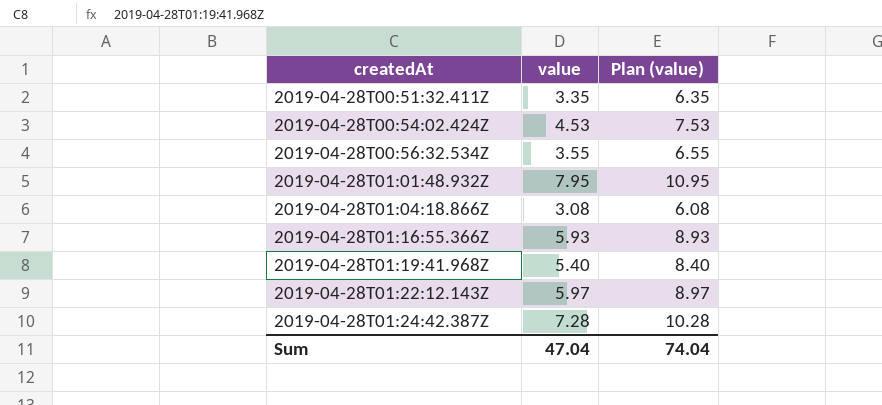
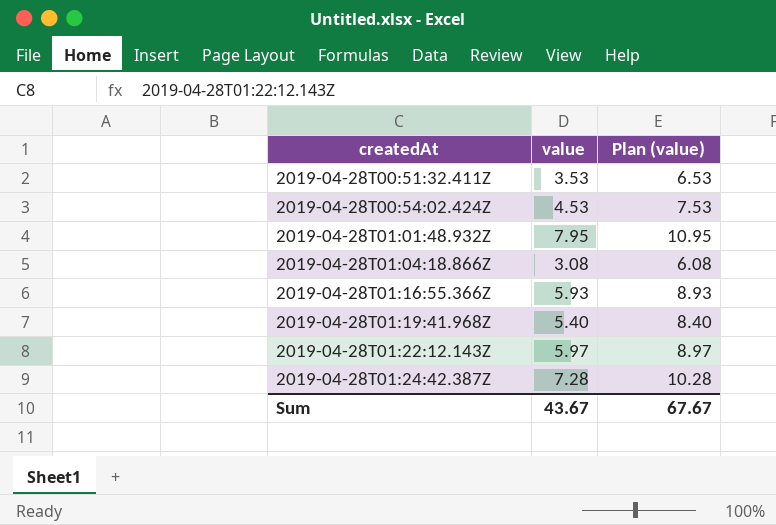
row 2019-04-28T00:56:32.534Z: 3.55 | 6.55 -> none
2019-04-28T00:51:32.411Z | value: 3.35 -> 3.53
2019-04-28T00:51:32.411Z | Plan (value): 6.35 -> 6.53
Sum | value: 47.04 -> 43.67
Sum | Plan (value): 74.04 -> 67.67

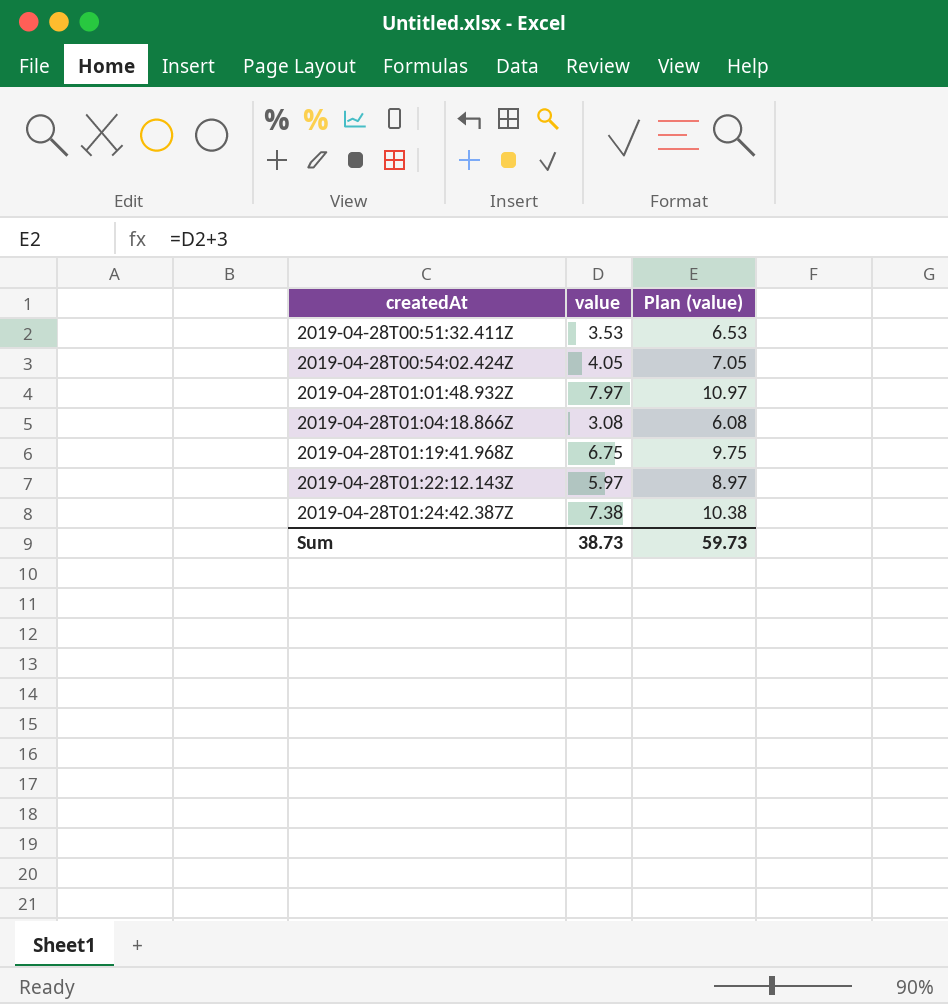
row 2019-04-28T01:16:55.366Z: 5.93 | 8.93 -> none
2019-04-28T00:54:02.424Z | value: 4.53 -> 4.05
2019-04-28T00:54:02.424Z | Plan (value): 7.53 -> 7.05
2019-04-28T01:01:48.932Z | value: 7.95 -> 7.97
2019-04-28T01:01:48.932Z | Plan (value): 10.95 -> 10.97
2019-04-28T01:19:41.968Z | value: 5.40 -> 6.75
2019-04-28T01:19:41.968Z | Plan (value): 8.40 -> 9.75
2019-04-28T01:24:42.387Z | value: 7.28 -> 7.38
2019-04-28T01:24:42.387Z | Plan (value): 10.28 -> 10.38
Sum | value: 43.67 -> 38.73
Sum | Plan (value): 67.67 -> 59.73

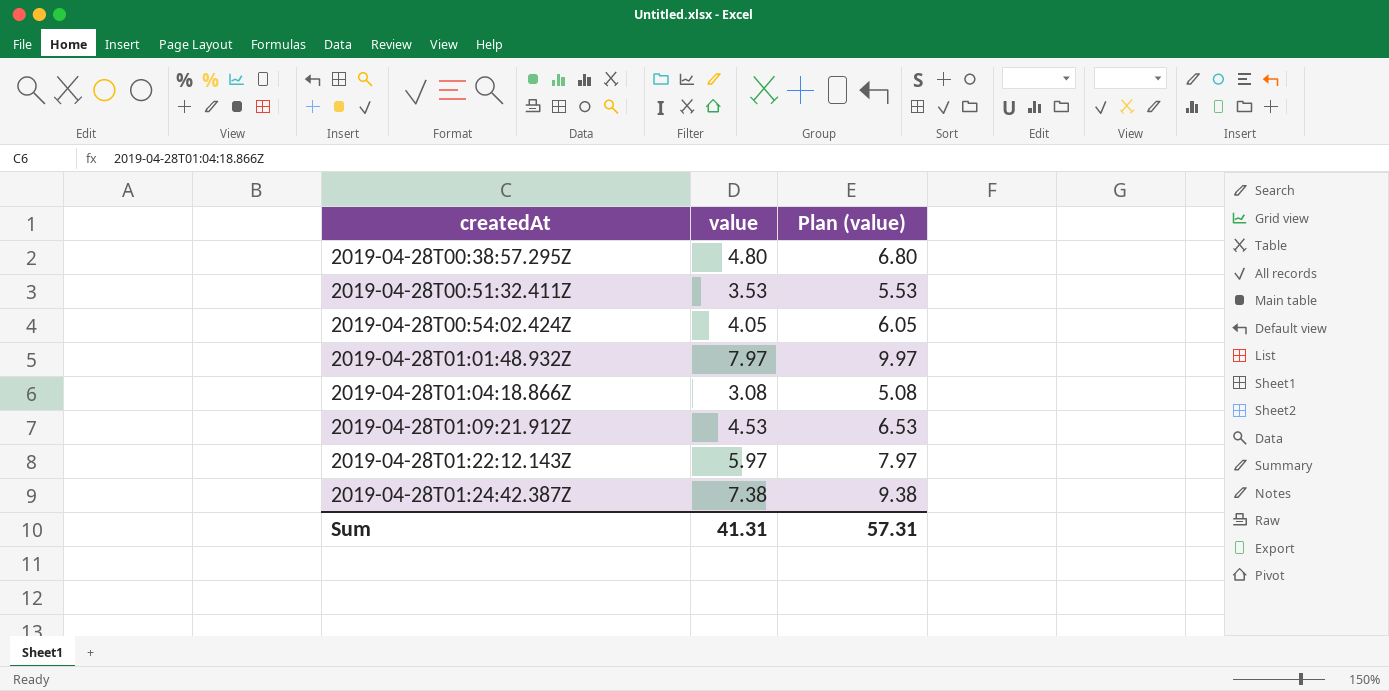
column Plan (value) | formula: [value] + 3 -> [value] + 2
row 2019-04-28T01:19:41.968Z: 6.75 | 9.75 -> none
row 2019-04-28T00:38:57.295Z: none -> 4.80 | 6.80
row 2019-04-28T01:09:21.912Z: none -> 4.53 | 6.53
Sum | value: 38.73 -> 41.31
Sum | Plan (value): 59.73 -> 57.31

